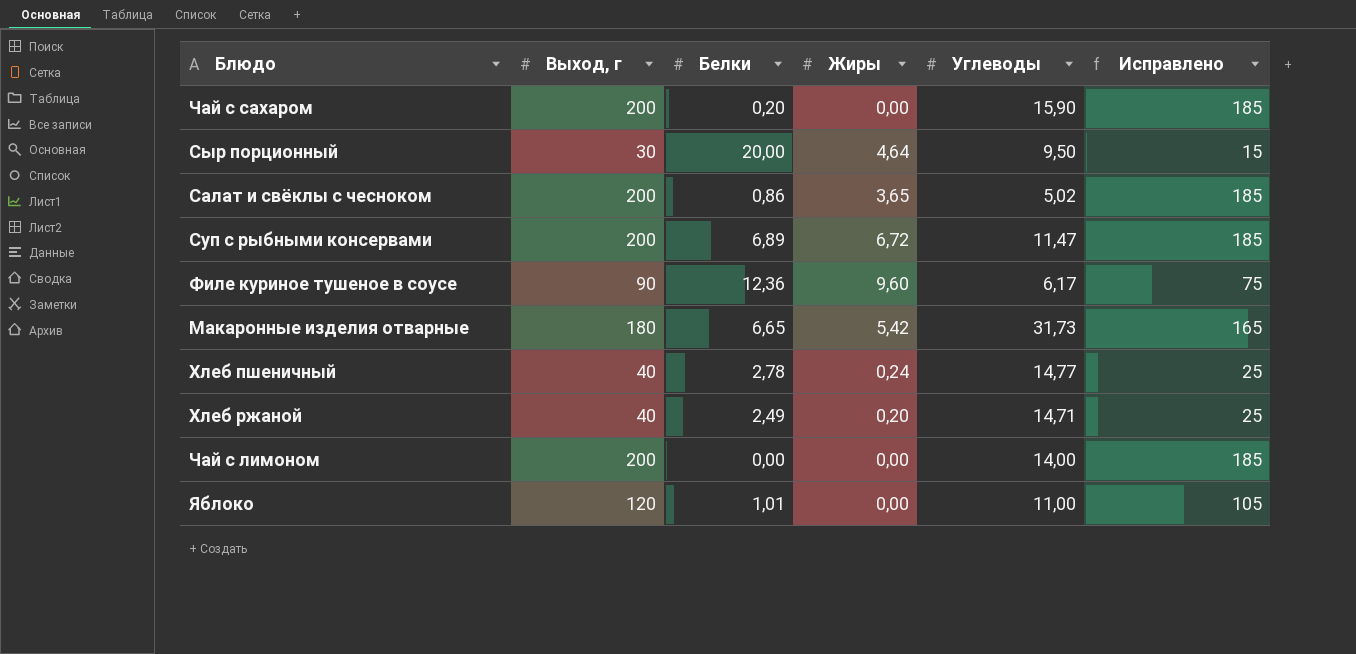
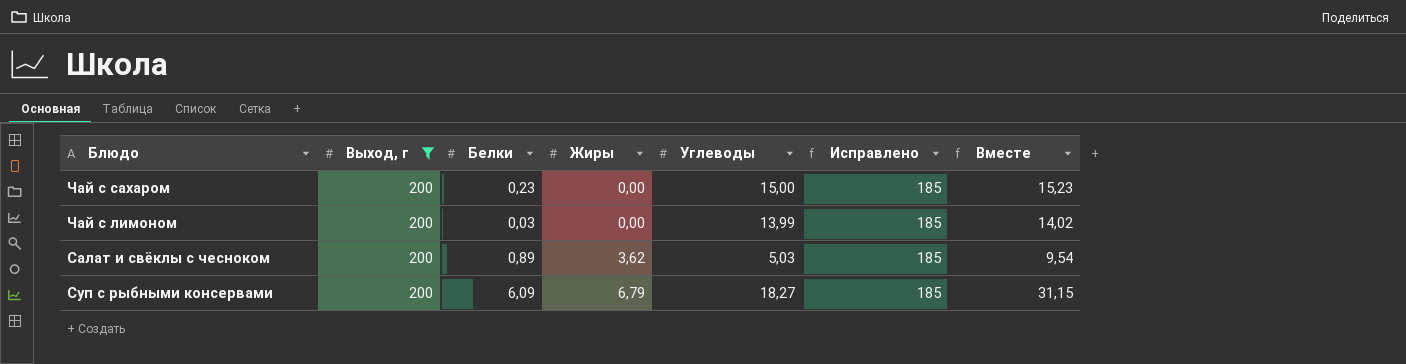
filter: none -> Выход, г = 200
row order: none -> Жиры ascending
column Вместе | formula: none -> [Белки] + [Жиры] + [Углеводы]
Чай с сахаром | Белки: 0,20 -> 0,23
Чай с сахаром | Углеводы: 15,90 -> 15,00
Чай с лимоном | Белки: 0,00 -> 0,03
Чай с лимоном | Углеводы: 14,00 -> 13,99
Салат и свёклы с чесноком | Белки: 0,86 -> 0,89
Салат и свёклы с чесноком | Жиры: 3,65 -> 3,62
Салат и свёклы с чесноком | Углеводы: 5,02 -> 5,03
Суп с рыбными консервами | Белки: 6,89 -> 6,09
Суп с рыбными консервами | Жиры: 6,72 -> 6,79
Суп с рыбными консервами | Углеводы: 11,47 -> 18,27

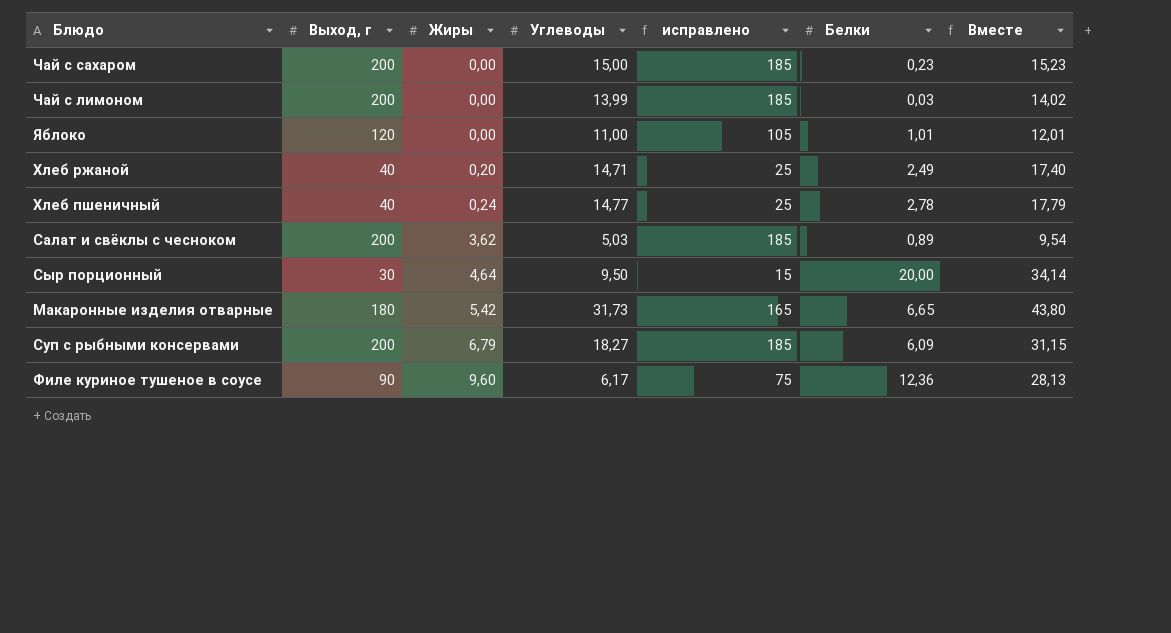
filter: Выход, г = 200 -> none
column name: Исправлено -> исправлено
column Белки | position: 3 -> 6

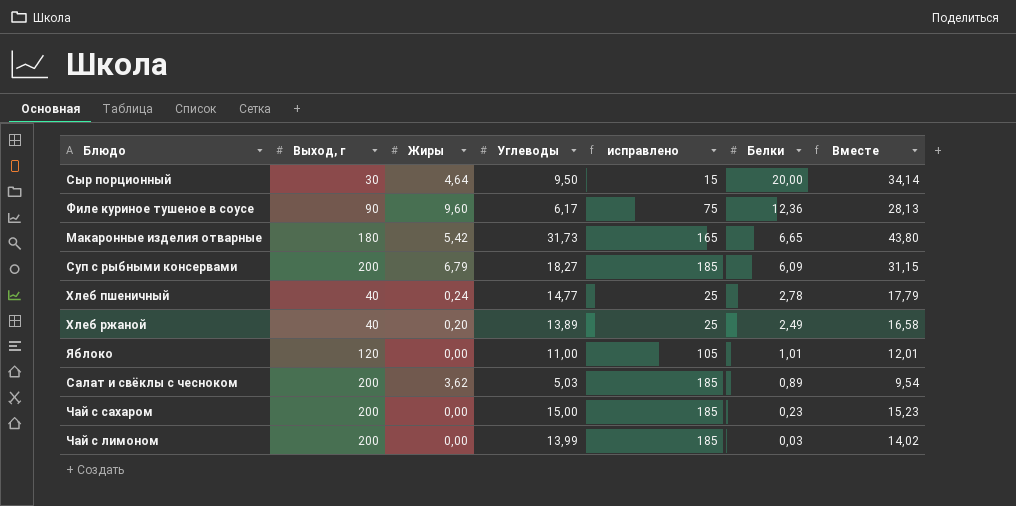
row order: Жиры ascending -> Белки descending
Хлеб ржаной | Углеводы: 14,71 -> 13,89
Хлеб ржаной | Вместе: 17,40 -> 16,58

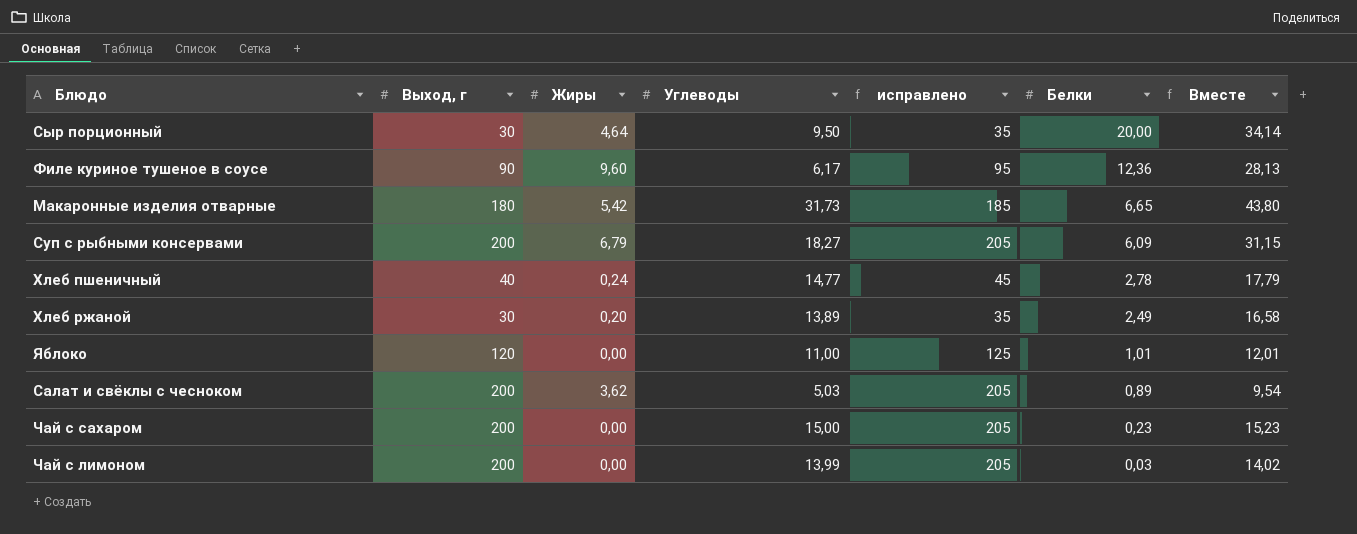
column исправлено | formula: [Выход, г] - 15 -> [Выход, г] + 5
Хлеб ржаной | Выход, г: 40 -> 30

